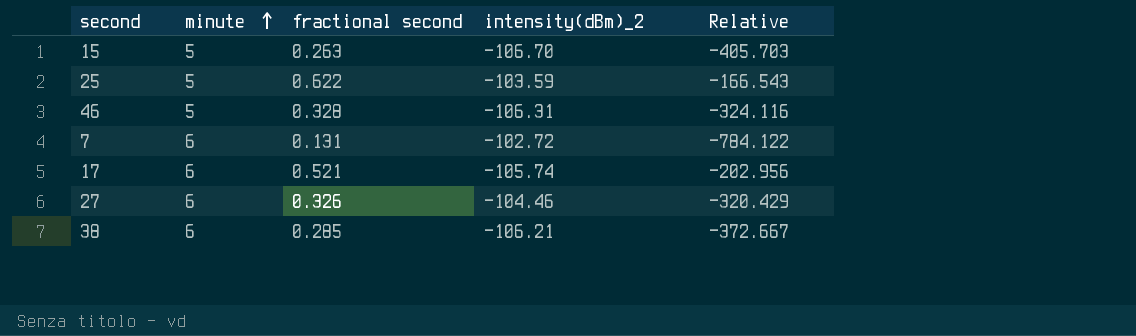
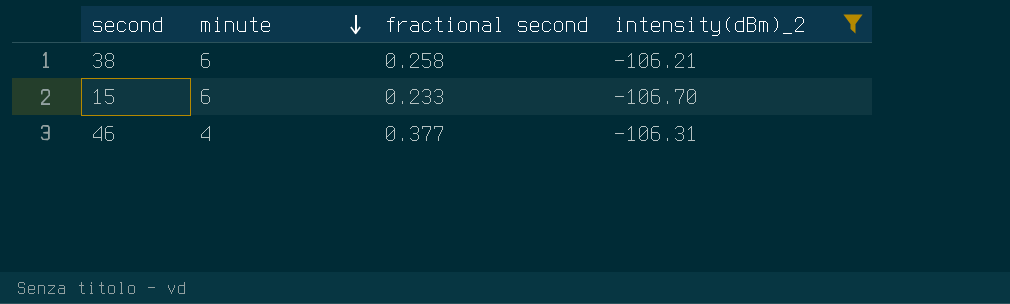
filter: none -> intensity(dBm)_2 <= -106.21
row order: minute ascending -> minute descending
column Relative | formula: [intensity(dBm)_2] / [fractional second] -> none
38 | fractional second: 0.285 -> 0.258
15 | minute: 5 -> 6
15 | fractional second: 0.263 -> 0.233
46 | minute: 5 -> 4
46 | fractional second: 0.328 -> 0.377

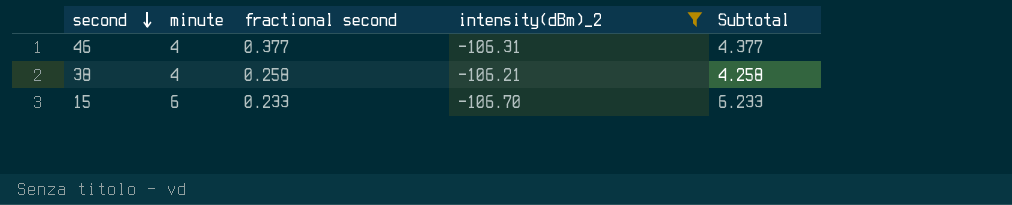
row order: minute descending -> second descending
column Subtotal | formula: none -> [minute] + [fractional second]
38 | minute: 6 -> 4

